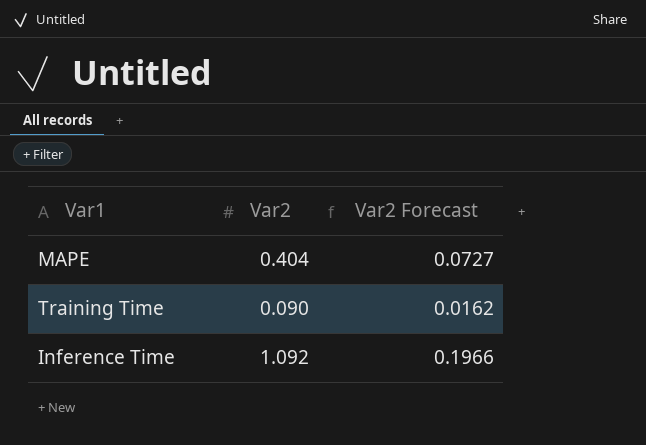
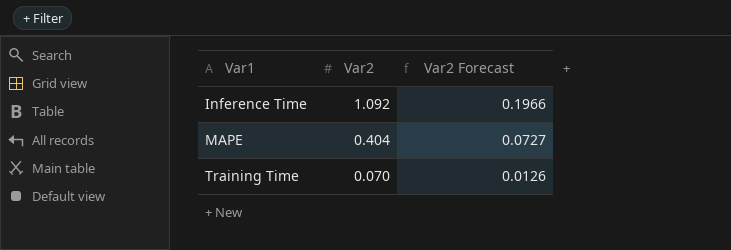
row order: none -> Var1 ascending
Training Time | Var2: 0.090 -> 0.070
Training Time | Var2 Forecast: 0.0162 -> 0.0126

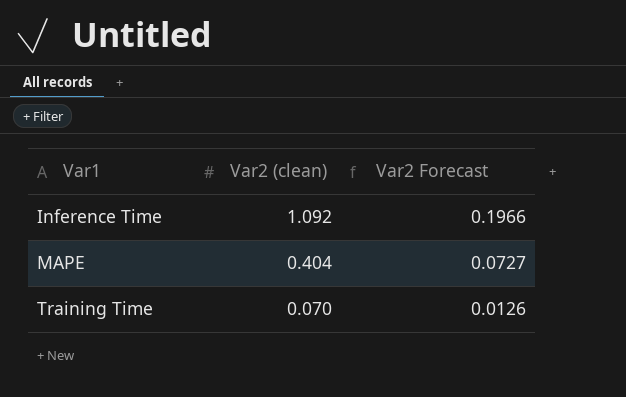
column name: Var2 -> Var2 (clean)

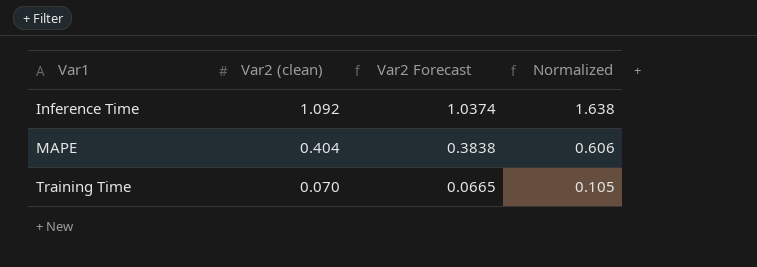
column Var2 Forecast | formula: [Var2 (clean)] * 0.18 -> [Var2 (clean)] * 0.95
column Normalized | formula: none -> [Var2 (clean)] * 1.5

